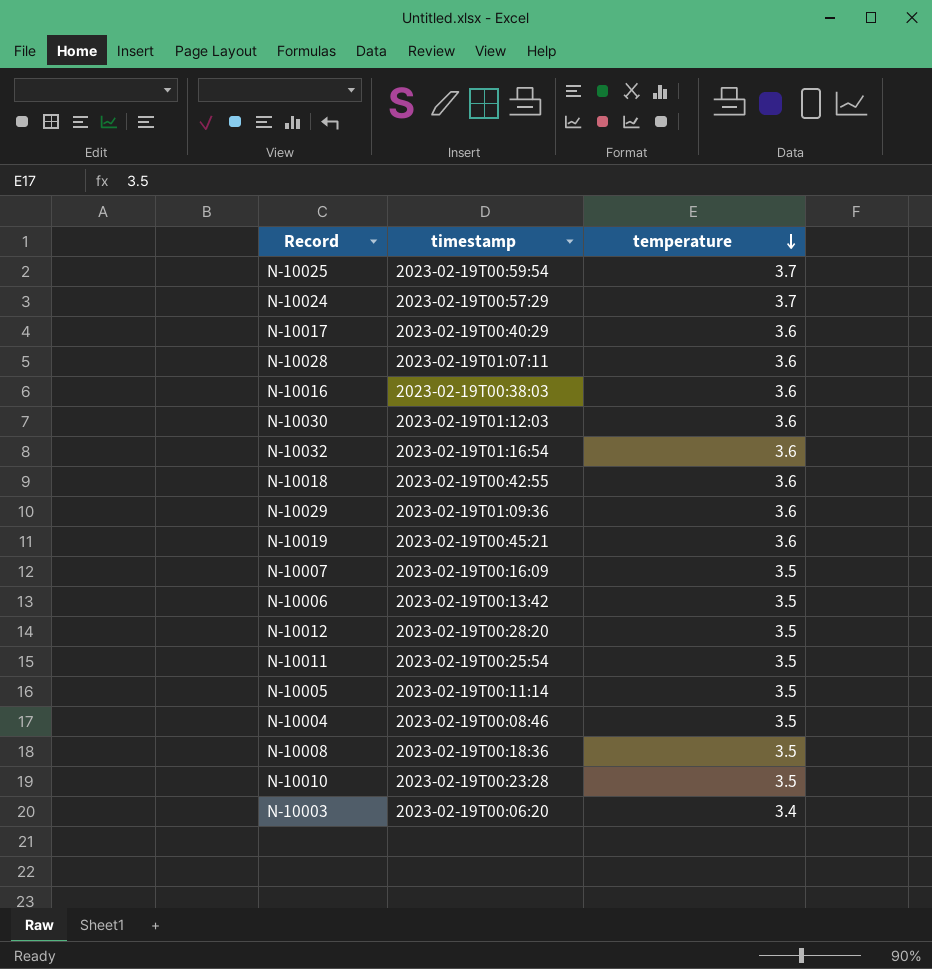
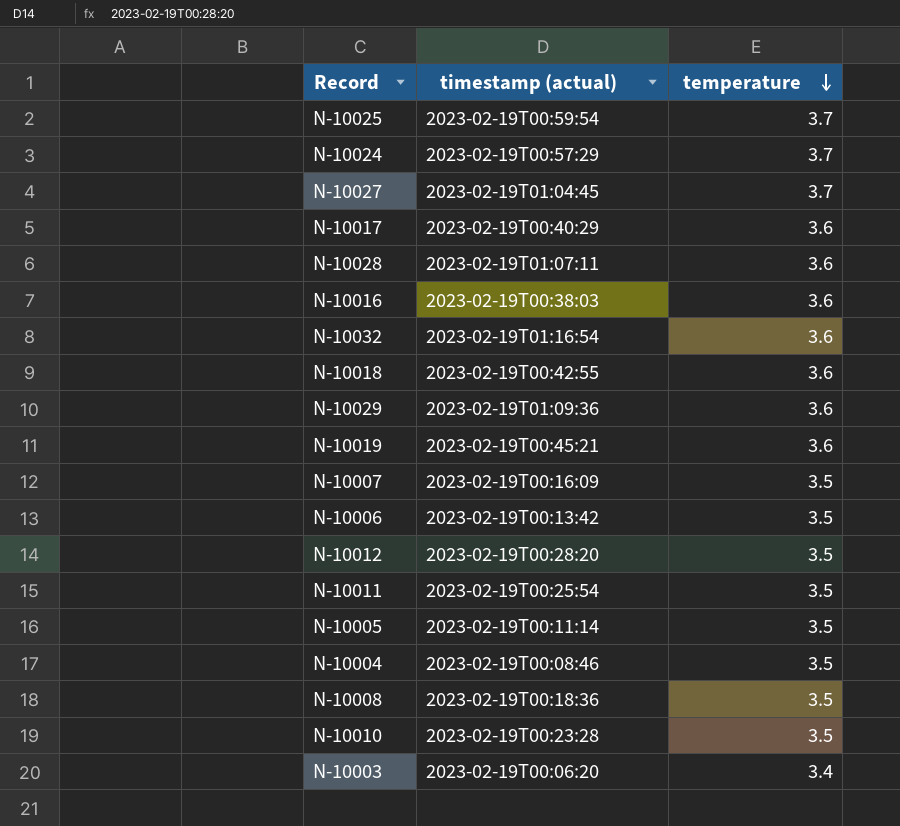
column name: timestamp -> timestamp (actual)
row N-10030: 2023-02-19T01:12:03 | 3.6 -> none
row N-10027: none -> 2023-02-19T01:04:45 | 3.7

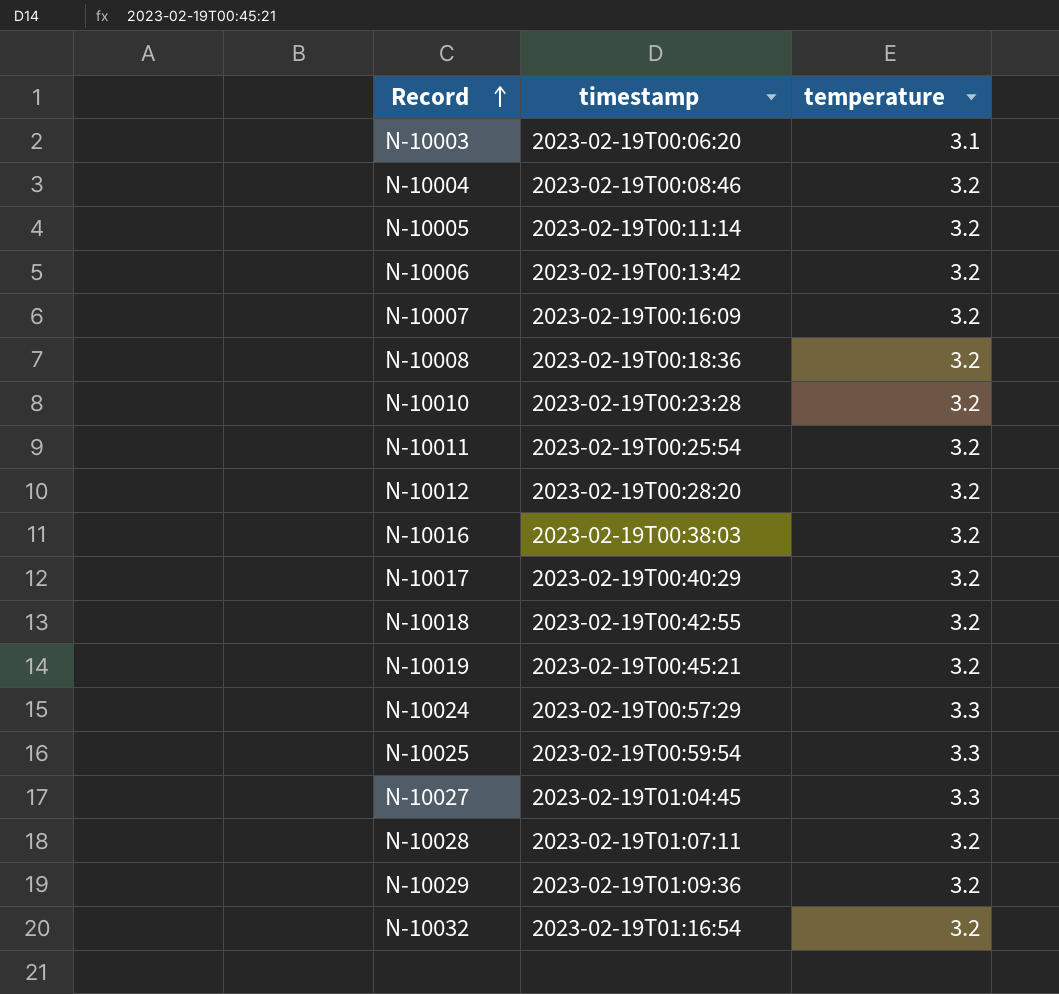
row order: temperature descending -> Record ascending
column name: timestamp (actual) -> timestamp
N-10003 | temperature: 3.4 -> 3.1
N-10004 | temperature: 3.5 -> 3.2
N-10005 | temperature: 3.5 -> 3.2
N-10006 | temperature: 3.5 -> 3.2
N-10007 | temperature: 3.5 -> 3.2
N-10008 | temperature: 3.5 -> 3.2
N-10010 | temperature: 3.5 -> 3.2
N-10011 | temperature: 3.5 -> 3.2
N-10012 | temperature: 3.5 -> 3.2
N-10016 | temperature: 3.6 -> 3.2
N-10017 | temperature: 3.6 -> 3.2
N-10018 | temperature: 3.6 -> 3.2
N-10019 | temperature: 3.6 -> 3.2
N-10024 | temperature: 3.7 -> 3.3
N-10025 | temperature: 3.7 -> 3.3
N-10027 | temperature: 3.7 -> 3.3
N-10028 | temperature: 3.6 -> 3.2
N-10029 | temperature: 3.6 -> 3.2
N-10032 | temperature: 3.6 -> 3.2

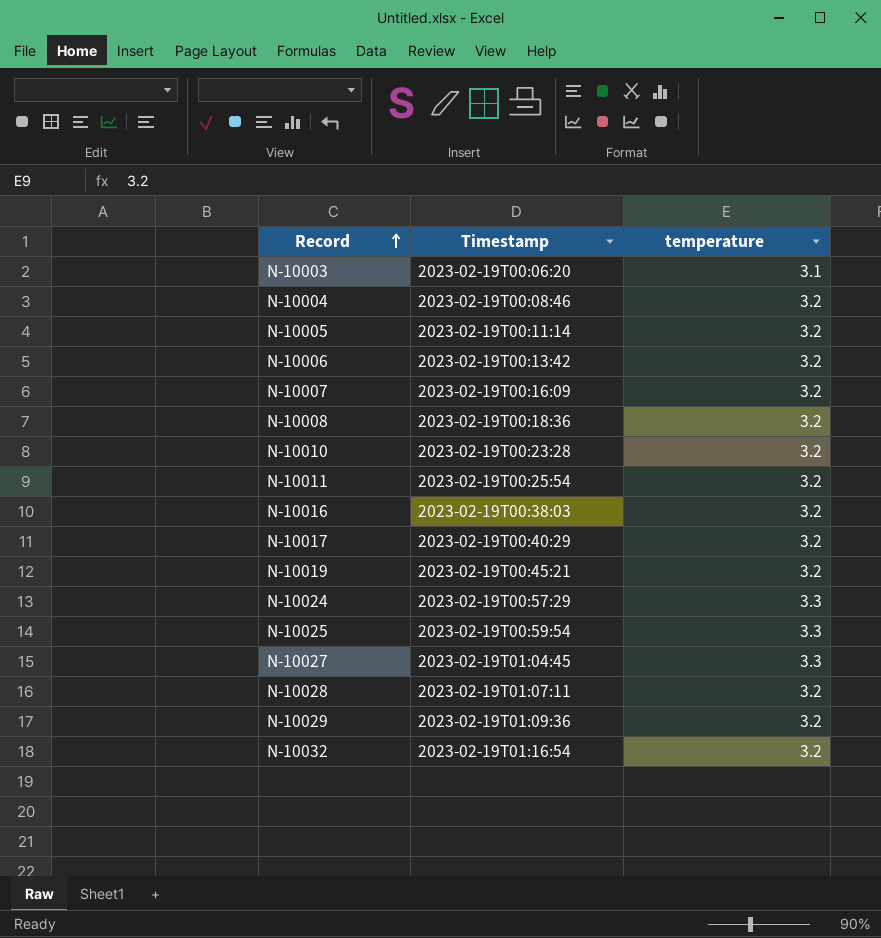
column name: timestamp -> Timestamp
row N-10012: 2023-02-19T00:28:20 | 3.2 -> none
row N-10018: 2023-02-19T00:42:55 | 3.2 -> none

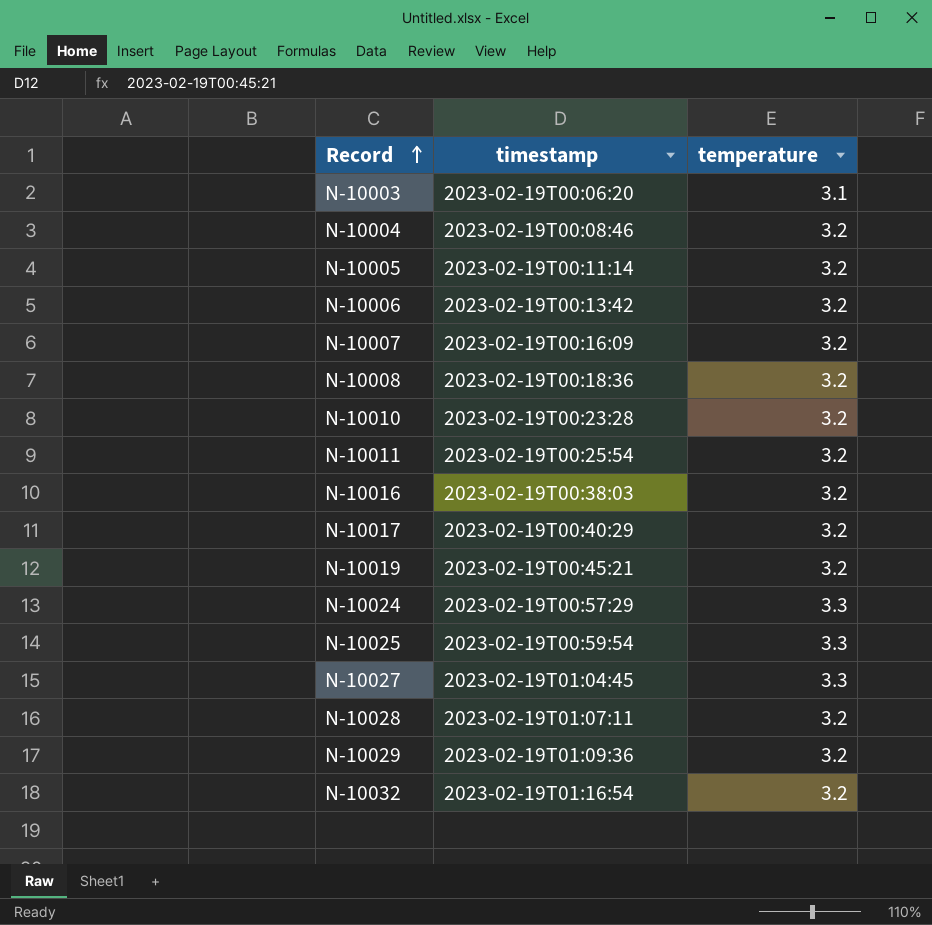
column name: Timestamp -> timestamp

